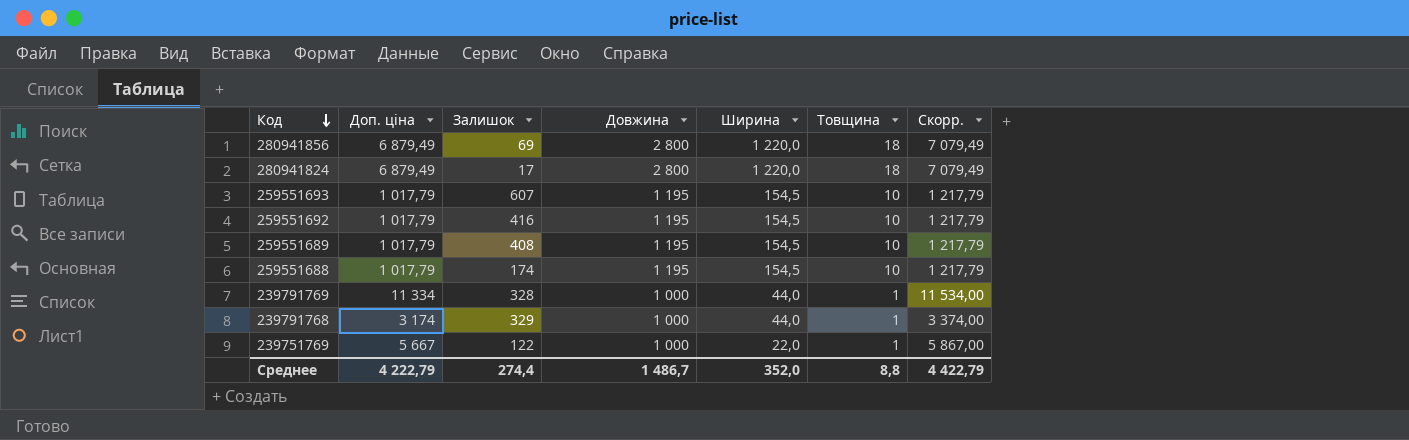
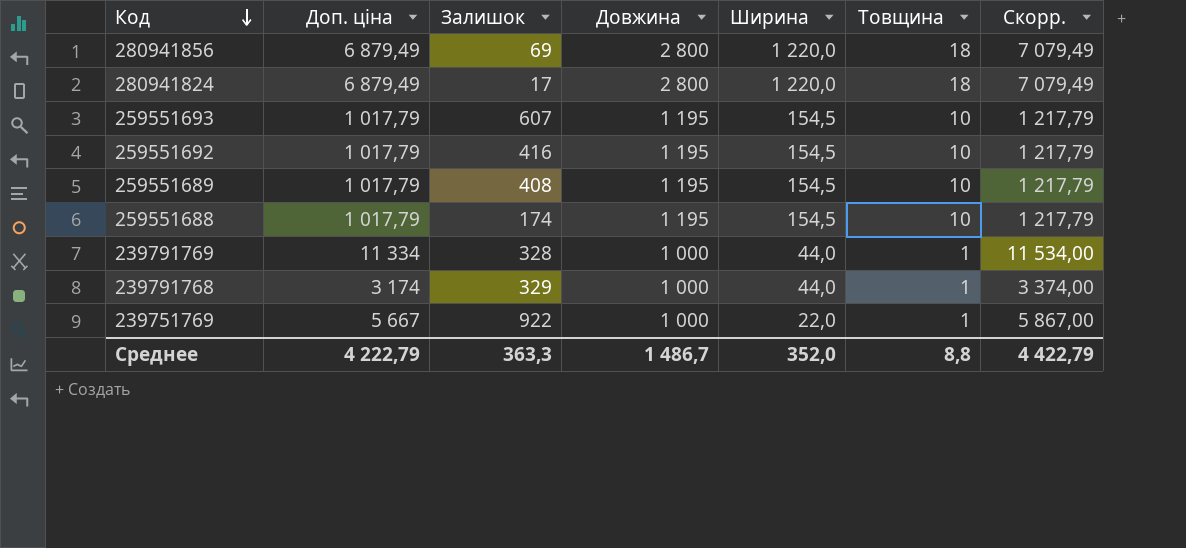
239751769 | Залишок: 122 -> 922
Среднее | Залишок: 274,4 -> 363,3

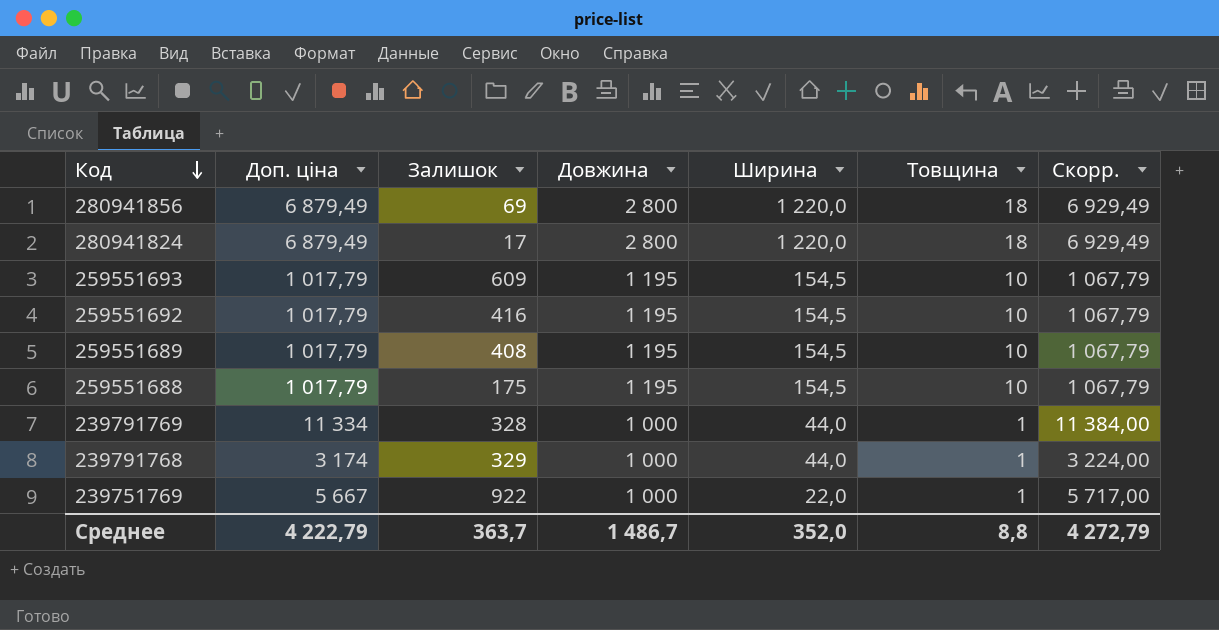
column Скорр. | formula: [Доп. ціна] + 200 -> [Доп. ціна] + 50
259551693 | Залишок: 607 -> 609
259551688 | Залишок: 174 -> 175
Среднее | Залишок: 363,3 -> 363,7
Среднее | Скорр.: 4 422,79 -> 4 272,79

